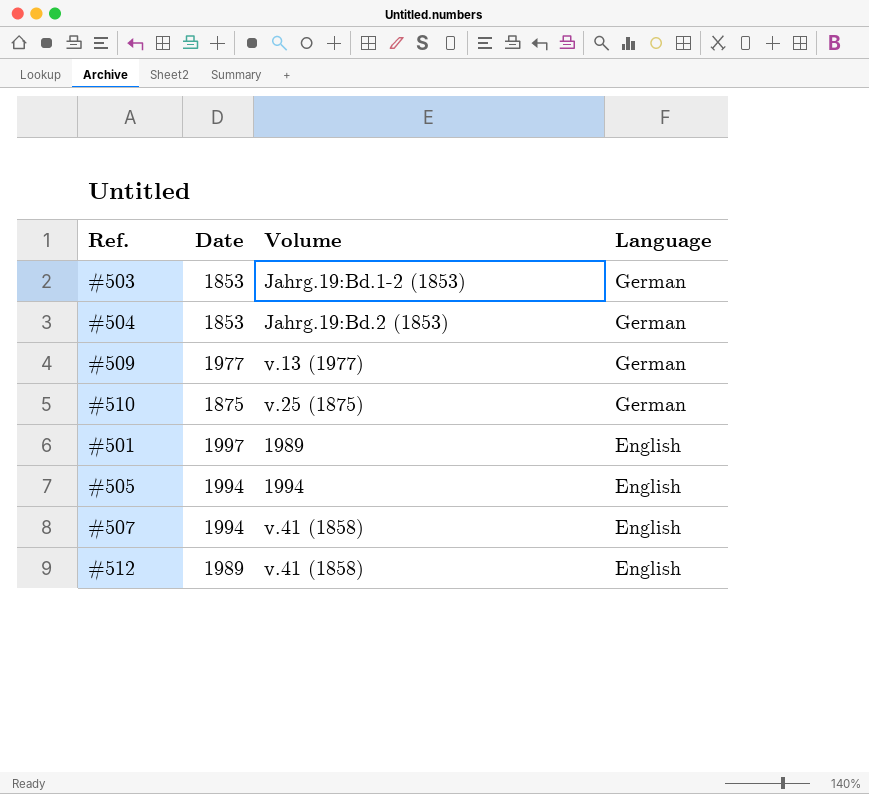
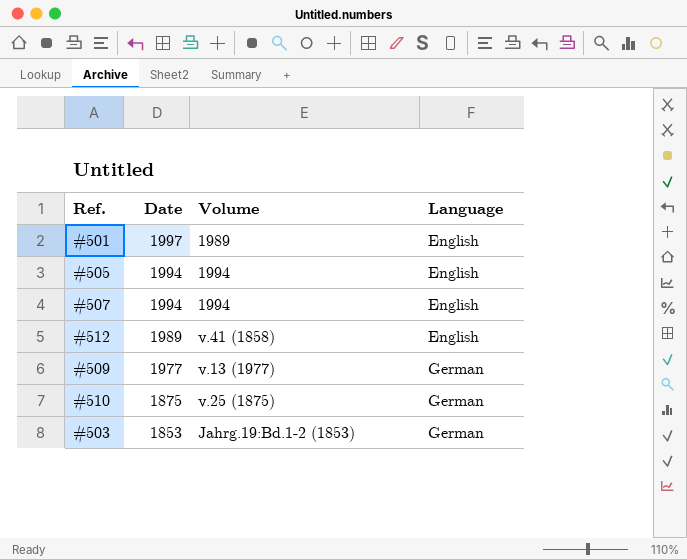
row order: Language descending -> Date descending
row #504: 1853 | Jahrg.19:Bd.2 (1853) | German -> none
#507 | Volume: v.41 (1858) -> 1994

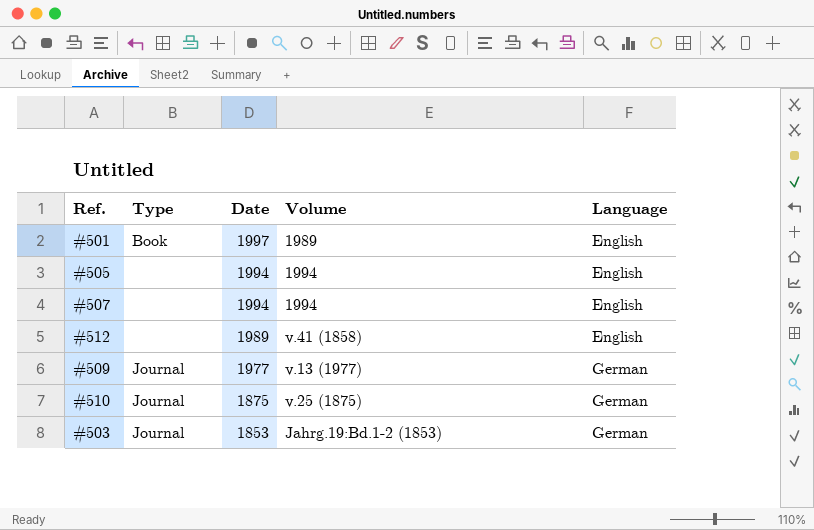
column Type | position: none -> 2

